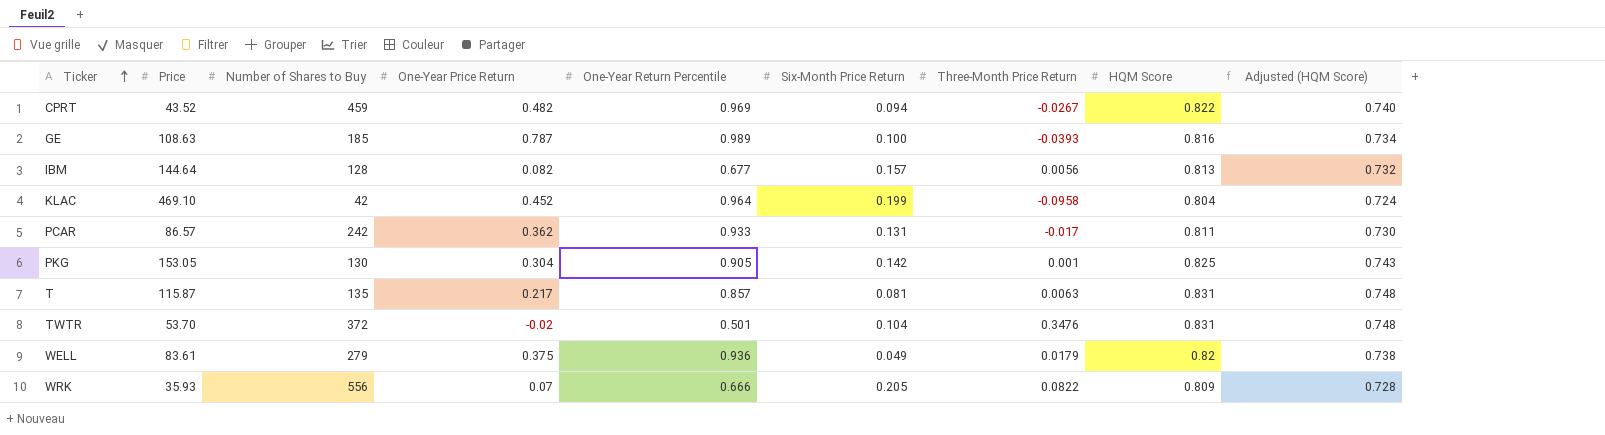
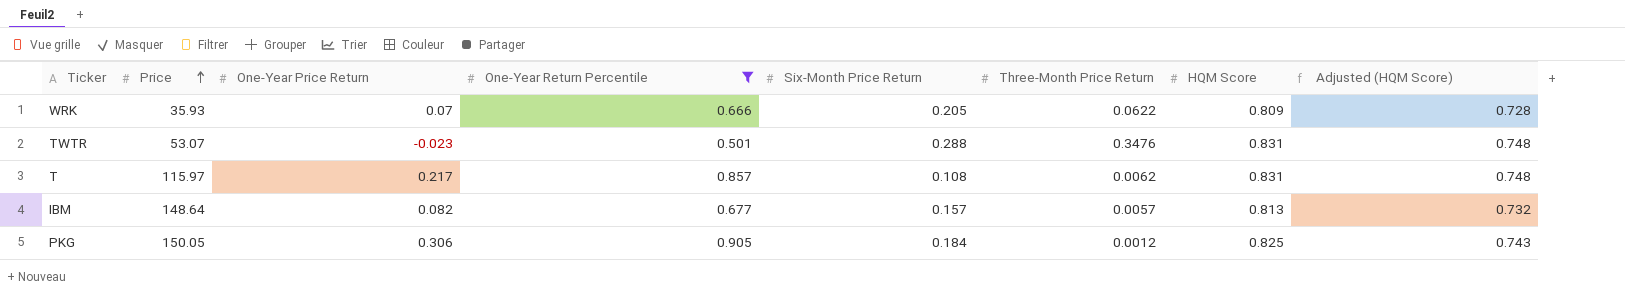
filter: none -> One-Year Return Percentile <= 0.905
row order: Ticker ascending -> Price ascending
column Number of Shares to Buy | position: 3 -> none
WRK | Three-Month Price Return: 0.0822 -> 0.0622
TWTR | Price: 53.70 -> 53.07
TWTR | One-Year Price Return: -0.02 -> -0.023
TWTR | Six-Month Price Return: 0.104 -> 0.288
T | Price: 115.87 -> 115.97
T | Six-Month Price Return: 0.081 -> 0.108
T | Three-Month Price Return: 0.0063 -> 0.0062
IBM | Price: 144.64 -> 148.64
IBM | Three-Month Price Return: 0.0056 -> 0.0057
PKG | Price: 153.05 -> 150.05
PKG | One-Year Price Return: 0.304 -> 0.306
PKG | Six-Month Price Return: 0.142 -> 0.184
PKG | Three-Month Price Return: 0.001 -> 0.0012

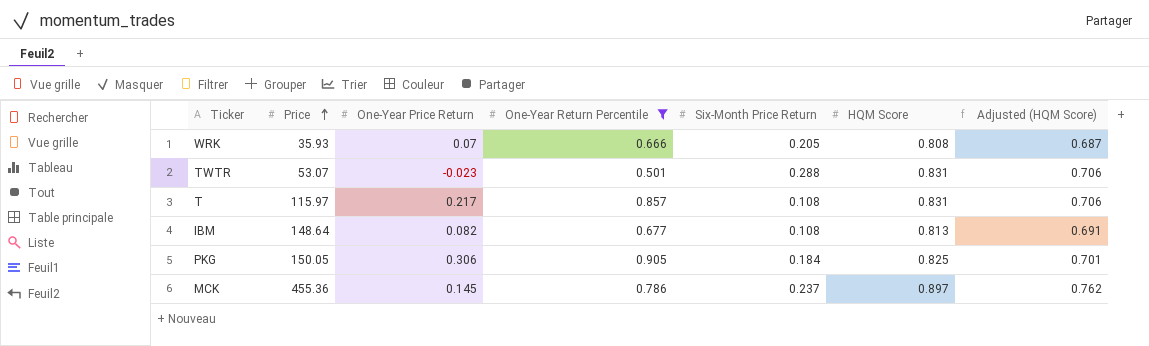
column Three-Month Price Return | position: 6 -> none
column Adjusted (HQM Score) | formula: [HQM Score] * 0.9 -> [HQM Score] * 0.85
WRK | HQM Score: 0.809 -> 0.808
IBM | Six-Month Price Return: 0.157 -> 0.108
row MCK: none -> 455.36 | 0.145 | 0.786 | 0.237 | 0.897 | 0.762

